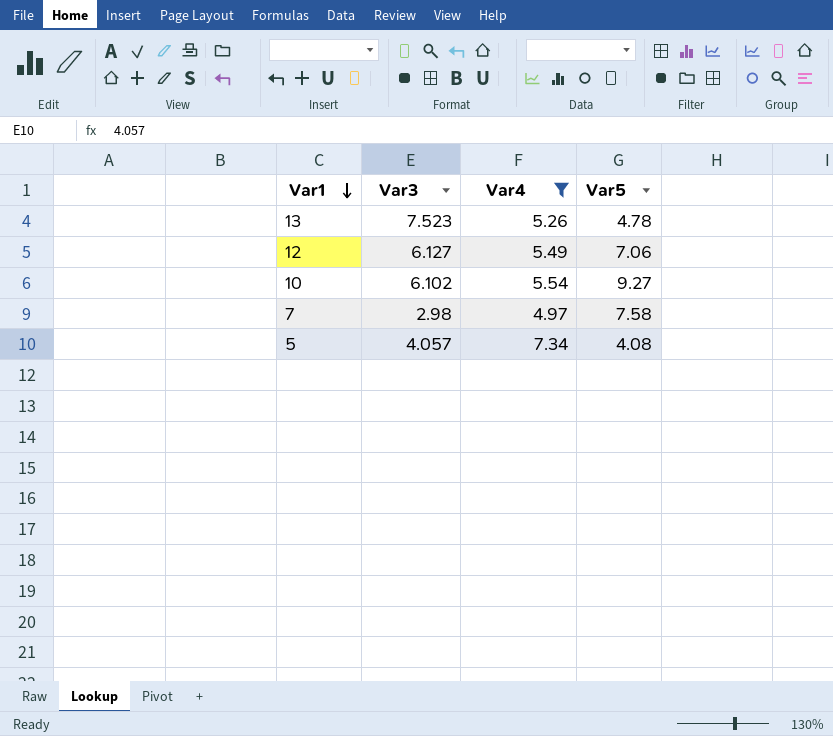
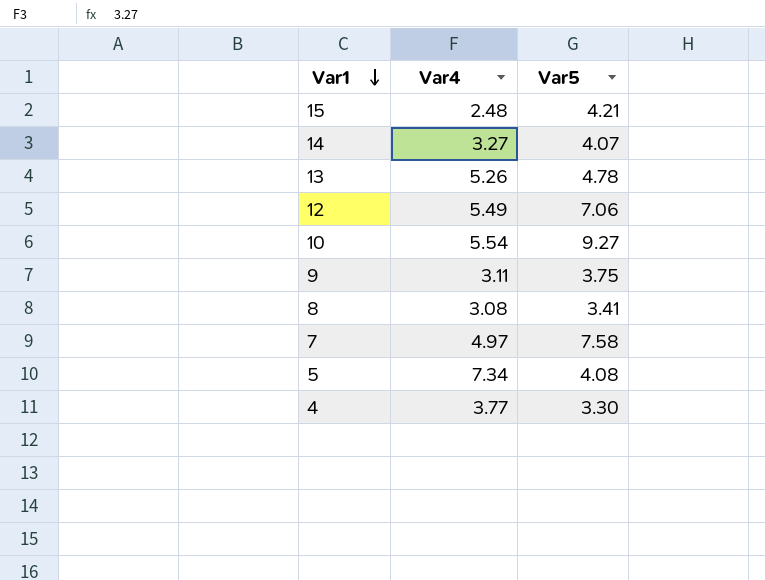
filter: Var4 >= 4.97 -> none
column Var3 | position: 2 -> none

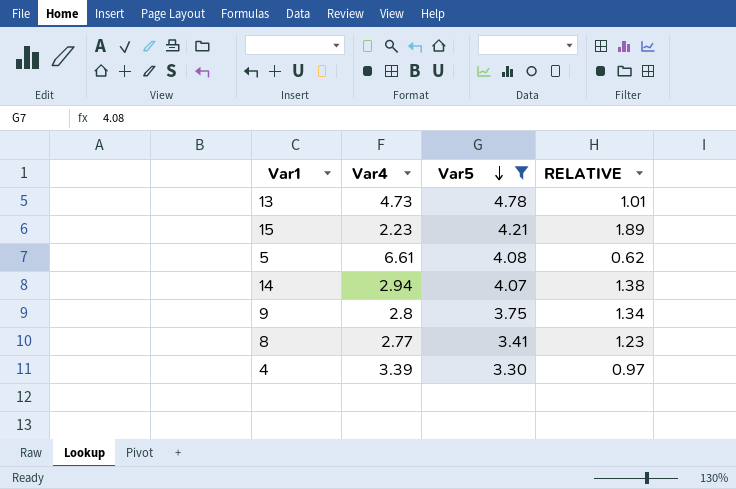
filter: none -> Var5 <= 4.78
row order: Var1 descending -> Var5 descending
column RELATIVE | formula: none -> [Var5] / [Var4]
13 | Var4: 5.26 -> 4.73
15 | Var4: 2.48 -> 2.23
5 | Var4: 7.34 -> 6.61
14 | Var4: 3.27 -> 2.94
9 | Var4: 3.11 -> 2.8
8 | Var4: 3.08 -> 2.77
4 | Var4: 3.77 -> 3.39

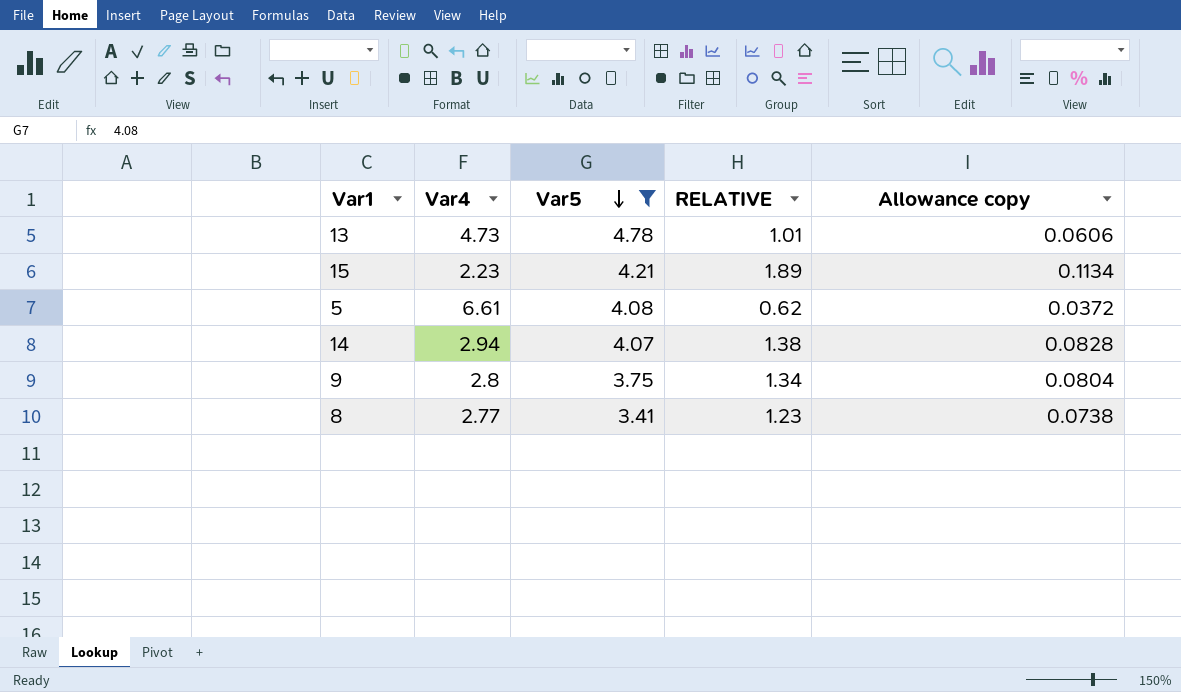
column Allowance copy | formula: none -> [RELATIVE] * 0.06
row 4: 3.39 | 3.30 | 0.97 -> none

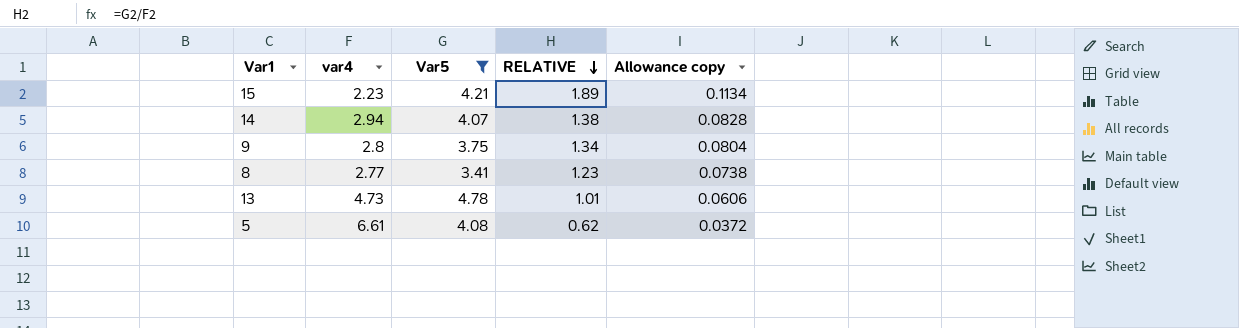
row order: Var5 descending -> RELATIVE descending
column name: Var4 -> var4

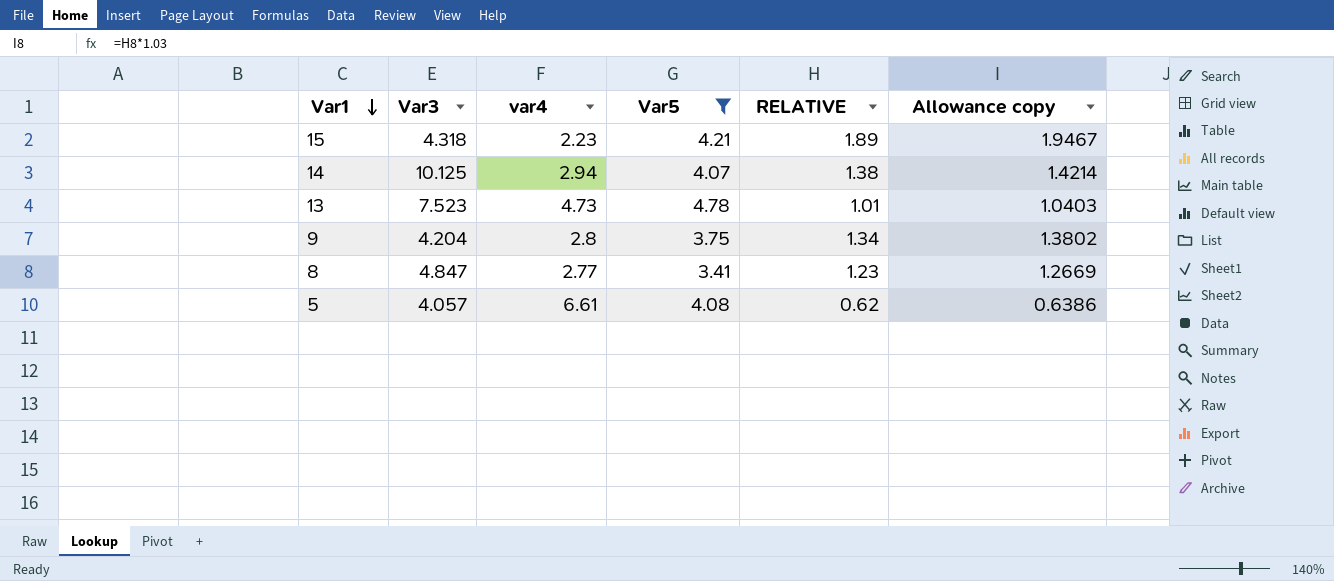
row order: RELATIVE descending -> Var1 descending
column Var3 | position: none -> 2
column Allowance copy | formula: [RELATIVE] * 0.06 -> [RELATIVE] * 1.03

